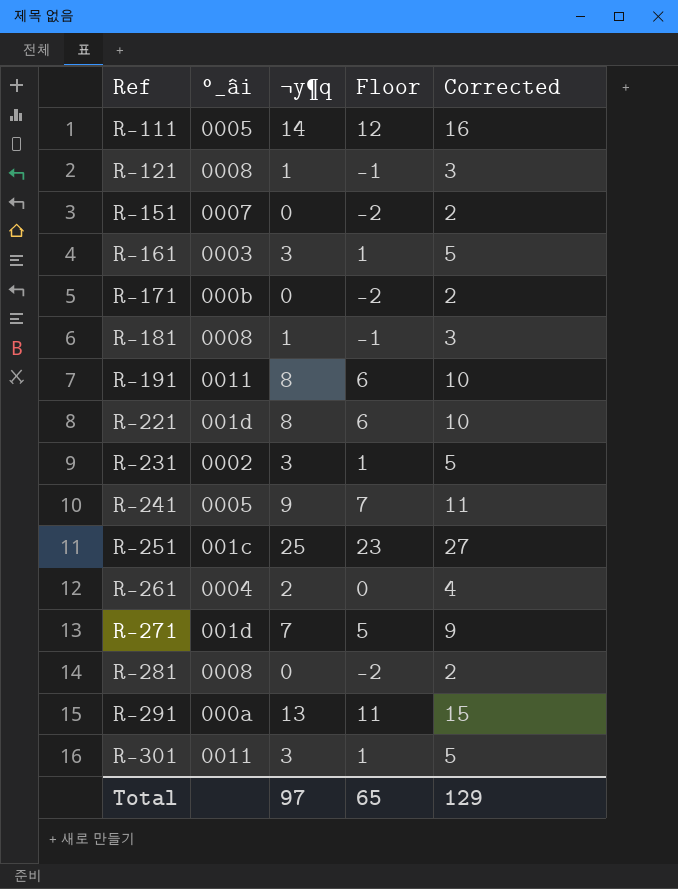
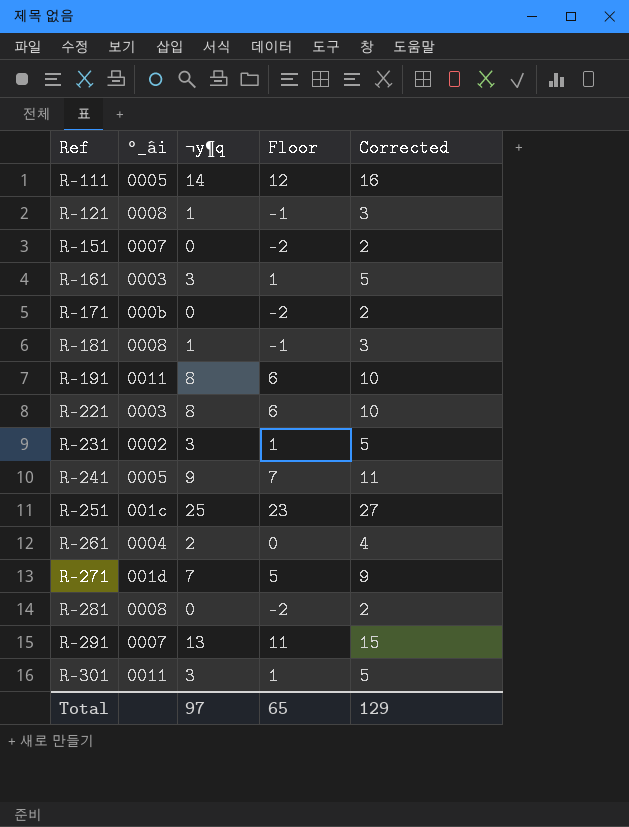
R-221 | °_âi: 001d -> 0003
R-291 | °_âi: 000a -> 0007

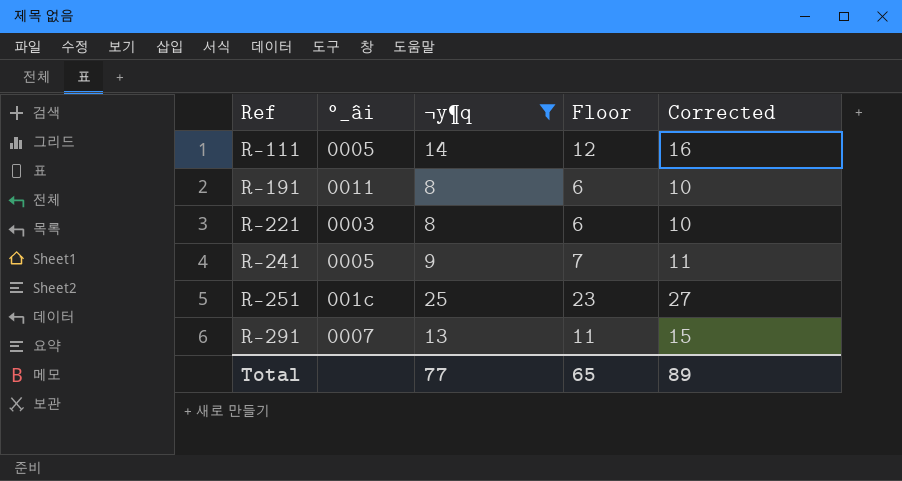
filter: none -> ¬y¶q >= 8
Total | ¬y¶q: 97 -> 77
Total | Corrected: 129 -> 89

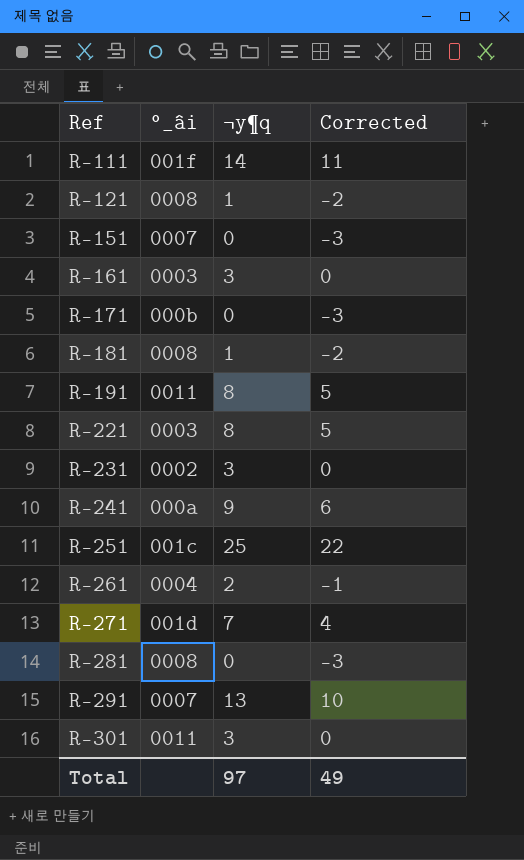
filter: ¬y¶q >= 8 -> none
column Floor | formula: [¬y¶q] - 2 -> none
column Corrected | formula: [¬y¶q] + 2 -> [¬y¶q] - 3
R-111 | °_âi: 0005 -> 001f
R-241 | °_âi: 0005 -> 000a
Total | ¬y¶q: 77 -> 97
Total | Corrected: 89 -> 49

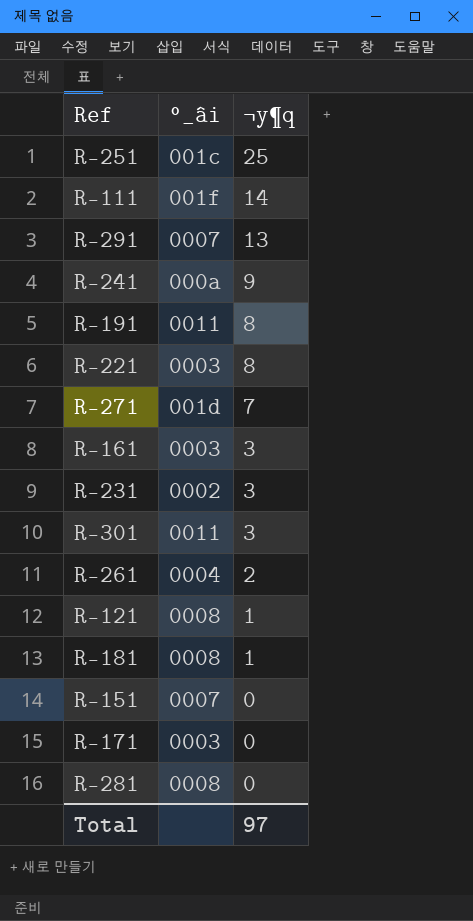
row order: Ref ascending -> ¬y¶q descending
column Corrected | formula: [¬y¶q] - 3 -> none
R-171 | °_âi: 000b -> 0003

